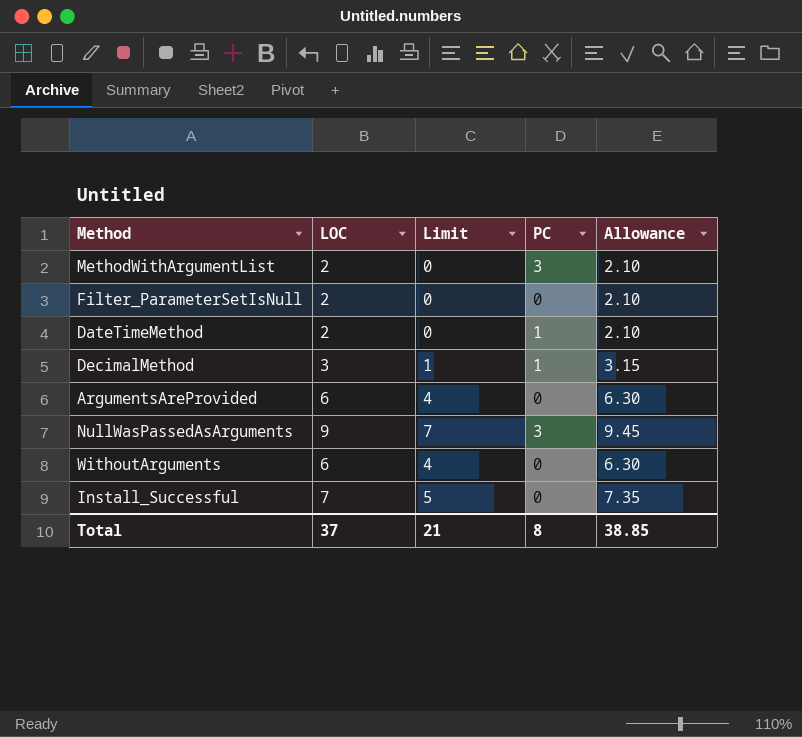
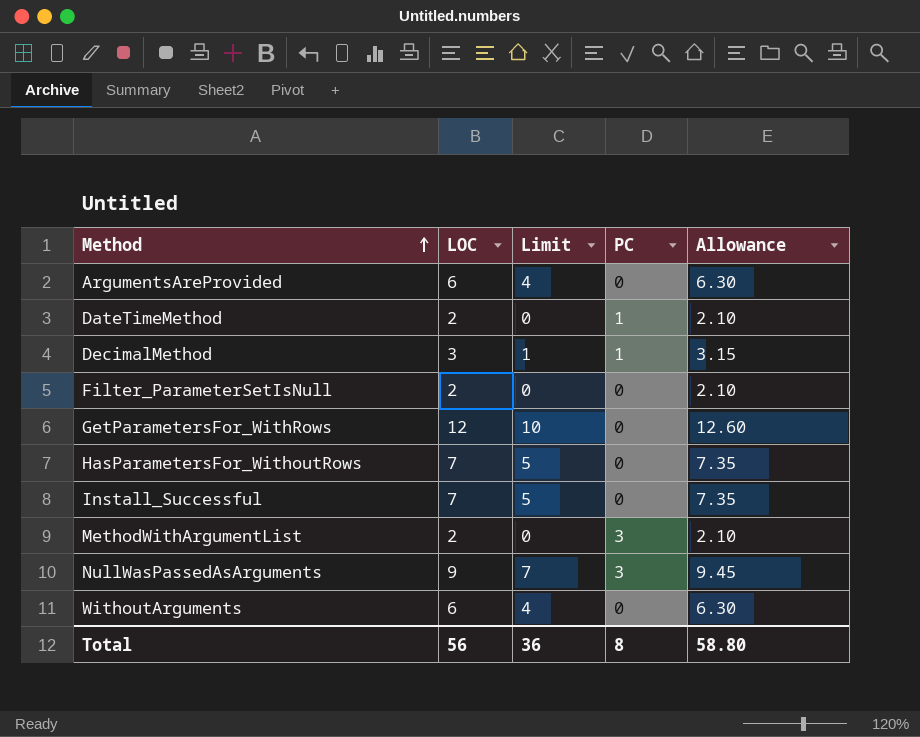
row order: none -> Method ascending
row GetParametersFor_WithRows: none -> 12 | 10 | 0 | 12.60
row HasParametersFor_WithoutRows: none -> 7 | 5 | 0 | 7.35
Total | LOC: 37 -> 56
Total | Limit: 21 -> 36
Total | Allowance: 38.85 -> 58.80

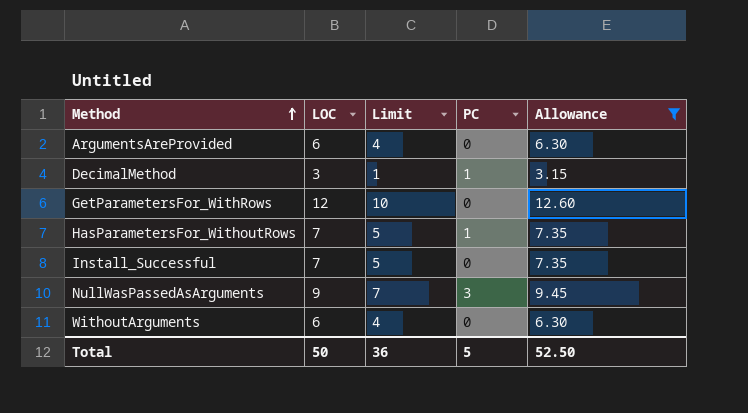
filter: none -> Allowance != 2.10
HasParametersFor_WithoutRows | PC: 0 -> 1
Total | LOC: 56 -> 50
Total | PC: 8 -> 5
Total | Allowance: 58.80 -> 52.50

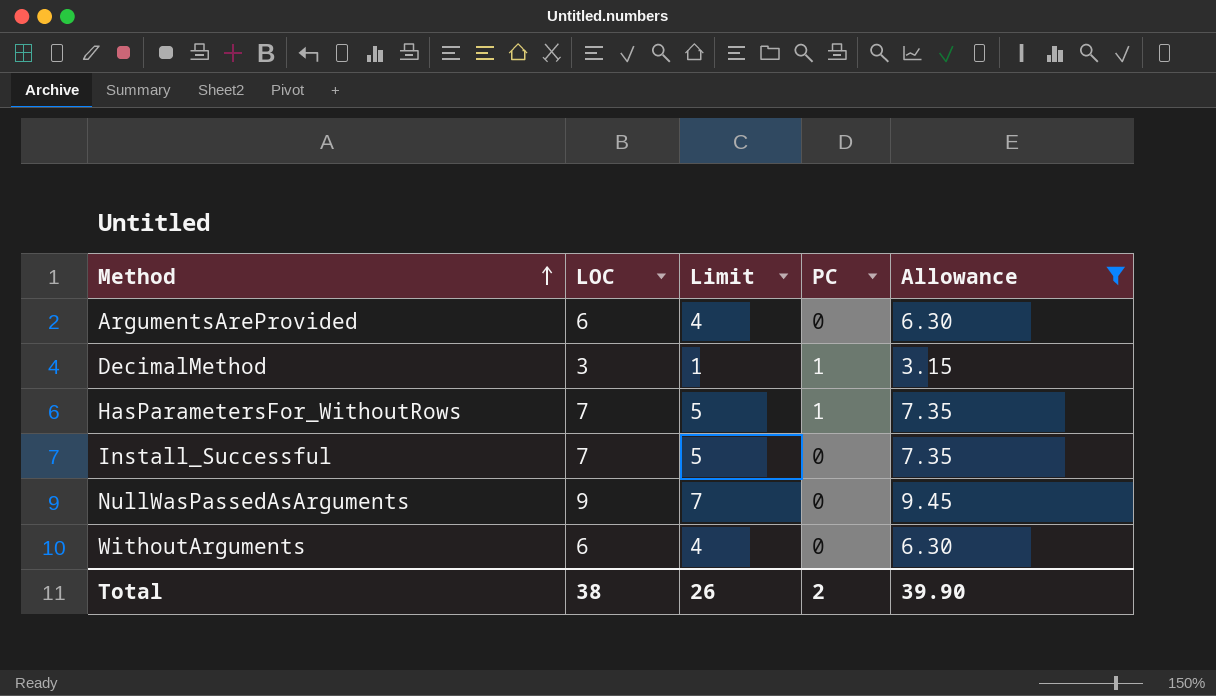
row GetParametersFor_WithRows: 12 | 10 | 0 | 12.60 -> none
NullWasPassedAsArguments | PC: 3 -> 0
Total | LOC: 50 -> 38
Total | Limit: 36 -> 26
Total | PC: 5 -> 2
Total | Allowance: 52.50 -> 39.90

